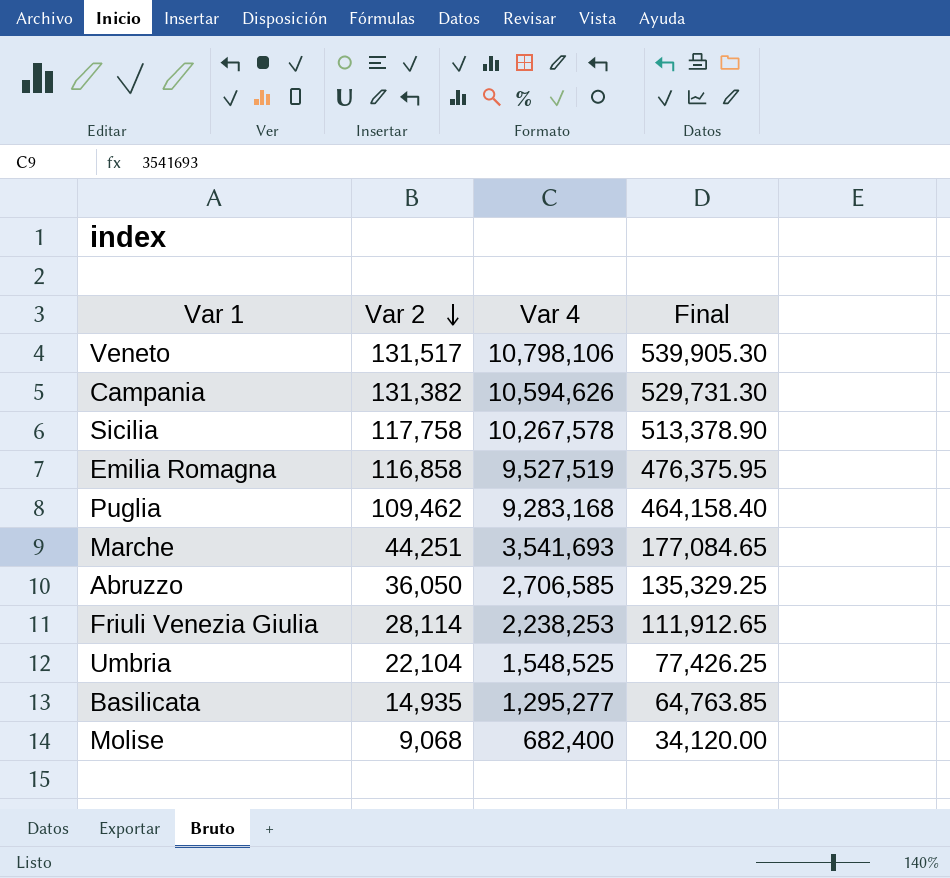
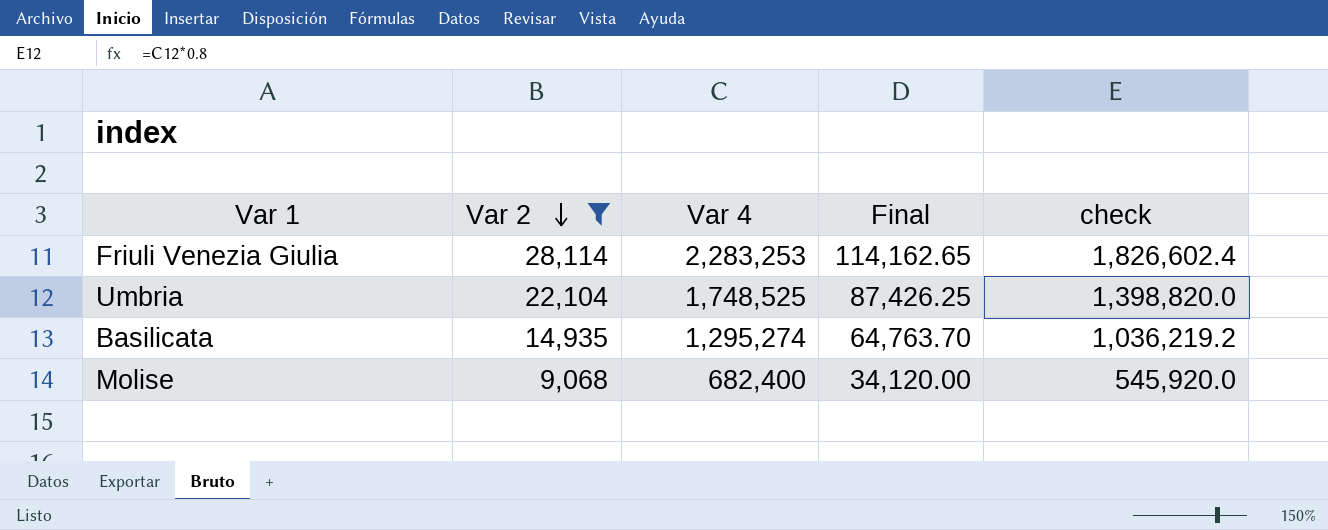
filter: none -> Var 2 <= 28,114
column check | formula: none -> [Var 4] * 0.8
Friuli Venezia Giulia | Var 4: 2,238,253 -> 2,283,253
Friuli Venezia Giulia | Final: 111,912.65 -> 114,162.65
Umbria | Var 4: 1,548,525 -> 1,748,525
Umbria | Final: 77,426.25 -> 87,426.25
Basilicata | Var 4: 1,295,277 -> 1,295,274
Basilicata | Final: 64,763.85 -> 64,763.70

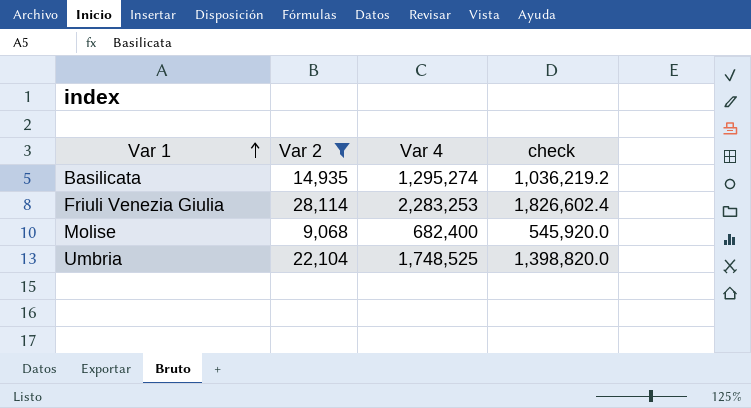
row order: Var 2 descending -> Var 1 ascending
column Final | formula: [Var 4] * 0.05 -> none

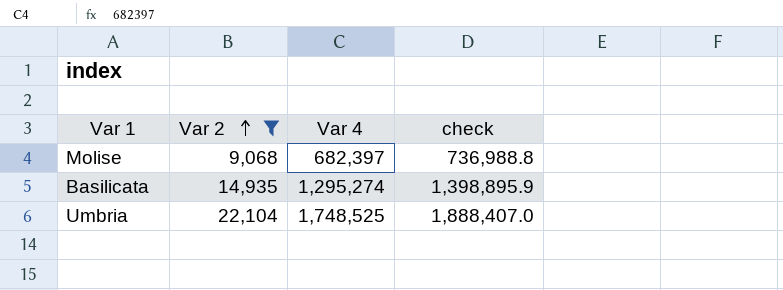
row order: Var 1 ascending -> Var 2 ascending
column check | formula: [Var 4] * 0.8 -> [Var 4] * 1.08
row Friuli Venezia Giulia: 28,114 | 2,283,253 | 1,826,602.4 -> none
Molise | Var 4: 682,400 -> 682,397

